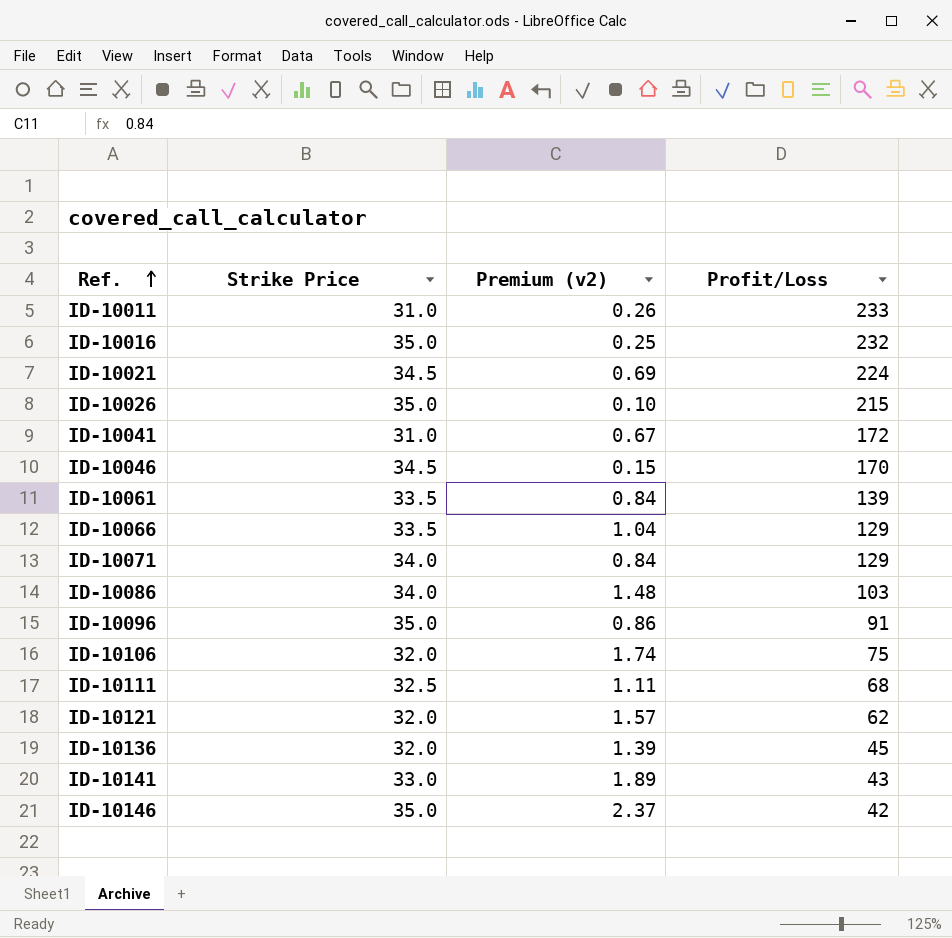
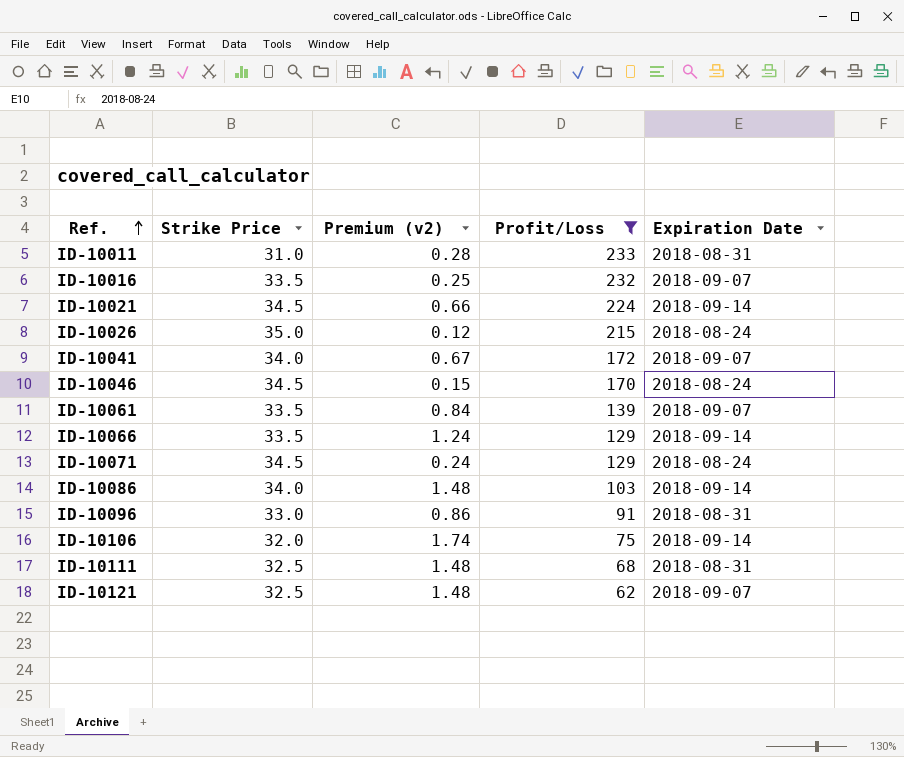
filter: none -> Profit/Loss >= 62
column Expiration Date | position: none -> 5
ID-10011 | Premium (v2): 0.26 -> 0.28
ID-10016 | Strike Price: 35.0 -> 33.5
ID-10021 | Premium (v2): 0.69 -> 0.66
ID-10026 | Premium (v2): 0.10 -> 0.12
ID-10041 | Strike Price: 31.0 -> 34.0
ID-10066 | Premium (v2): 1.04 -> 1.24
ID-10071 | Strike Price: 34.0 -> 34.5
ID-10071 | Premium (v2): 0.84 -> 0.24
ID-10096 | Strike Price: 35.0 -> 33.0
ID-10111 | Premium (v2): 1.11 -> 1.48
ID-10121 | Strike Price: 32.0 -> 32.5
ID-10121 | Premium (v2): 1.57 -> 1.48

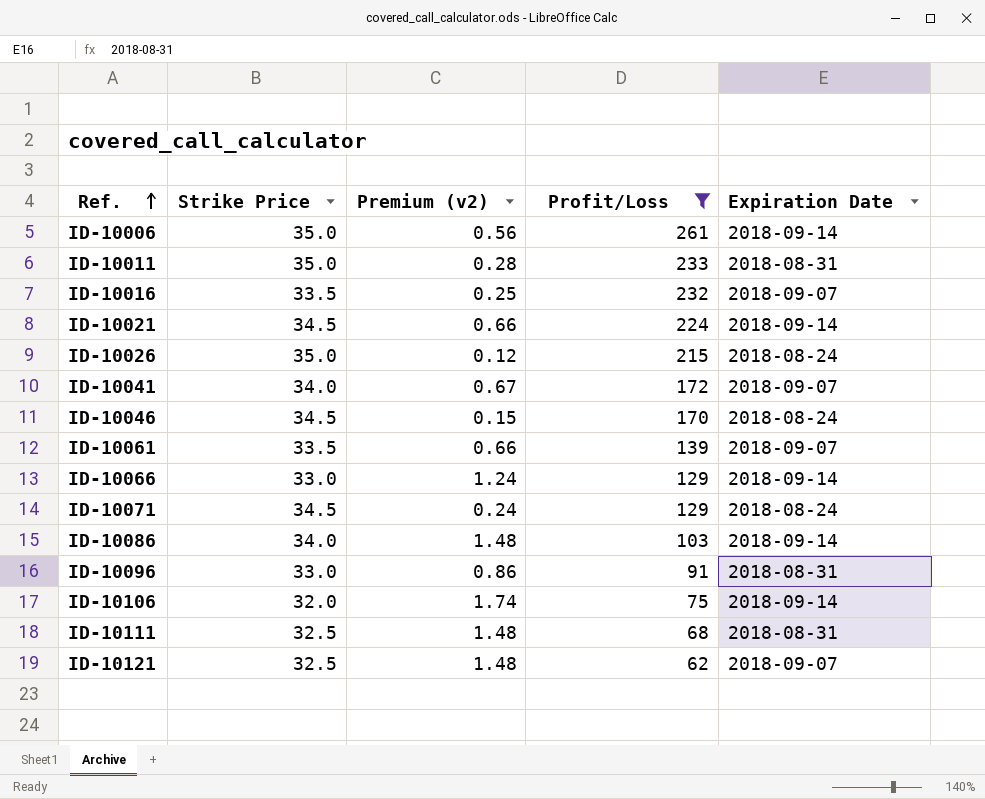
row ID-10006: none -> 35.0 | 0.56 | 261 | 2018-09-14
ID-10011 | Strike Price: 31.0 -> 35.0
ID-10061 | Premium (v2): 0.84 -> 0.66
ID-10066 | Strike Price: 33.5 -> 33.0

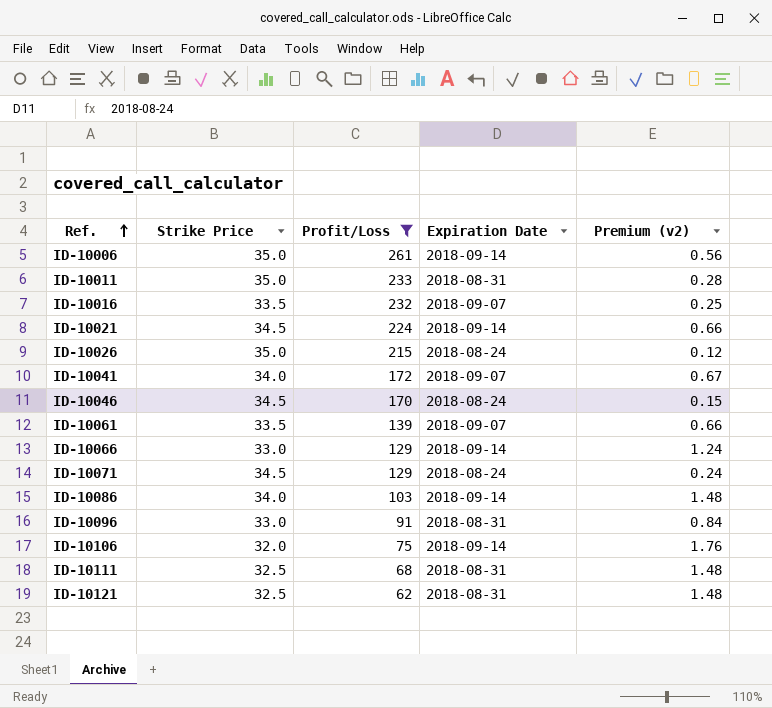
column Premium (v2) | position: 3 -> 5
ID-10096 | Premium (v2): 0.86 -> 0.84
ID-10106 | Premium (v2): 1.74 -> 1.76
ID-10121 | Expiration Date: 2018-09-07 -> 2018-08-31

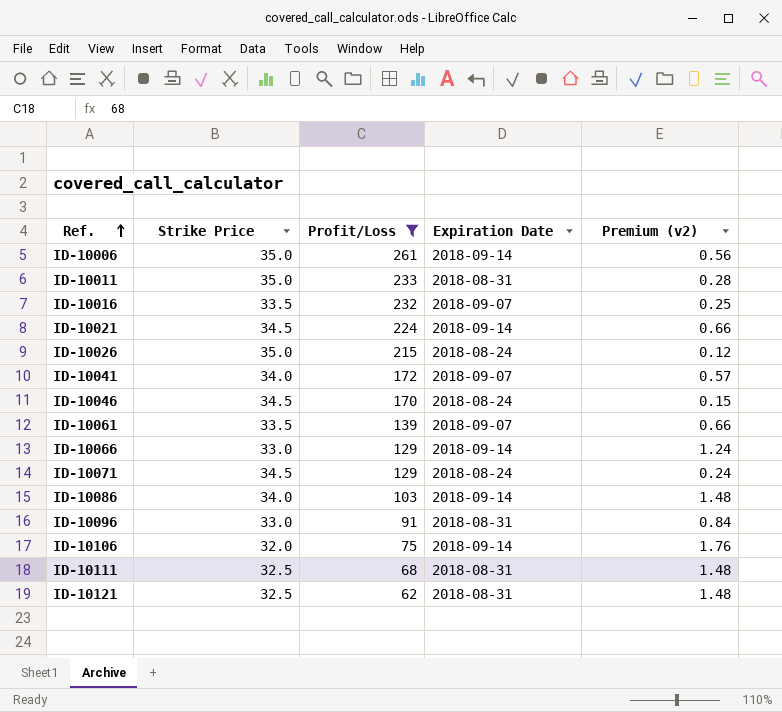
ID-10041 | Premium (v2): 0.67 -> 0.57

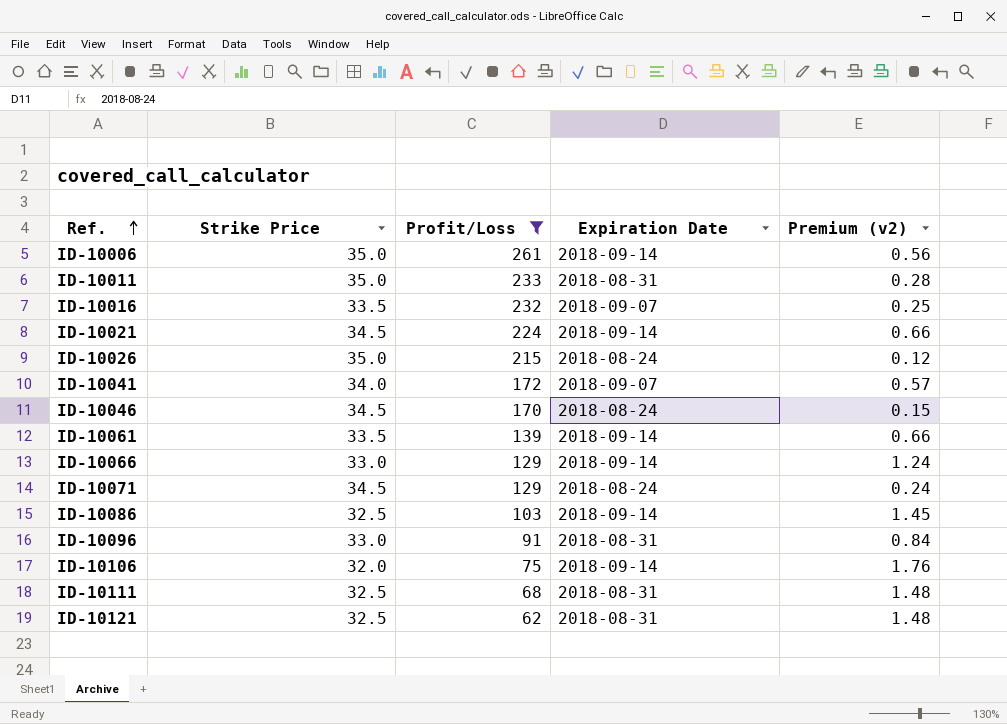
ID-10061 | Expiration Date: 2018-09-07 -> 2018-09-14
ID-10086 | Strike Price: 34.0 -> 32.5
ID-10086 | Premium (v2): 1.48 -> 1.45

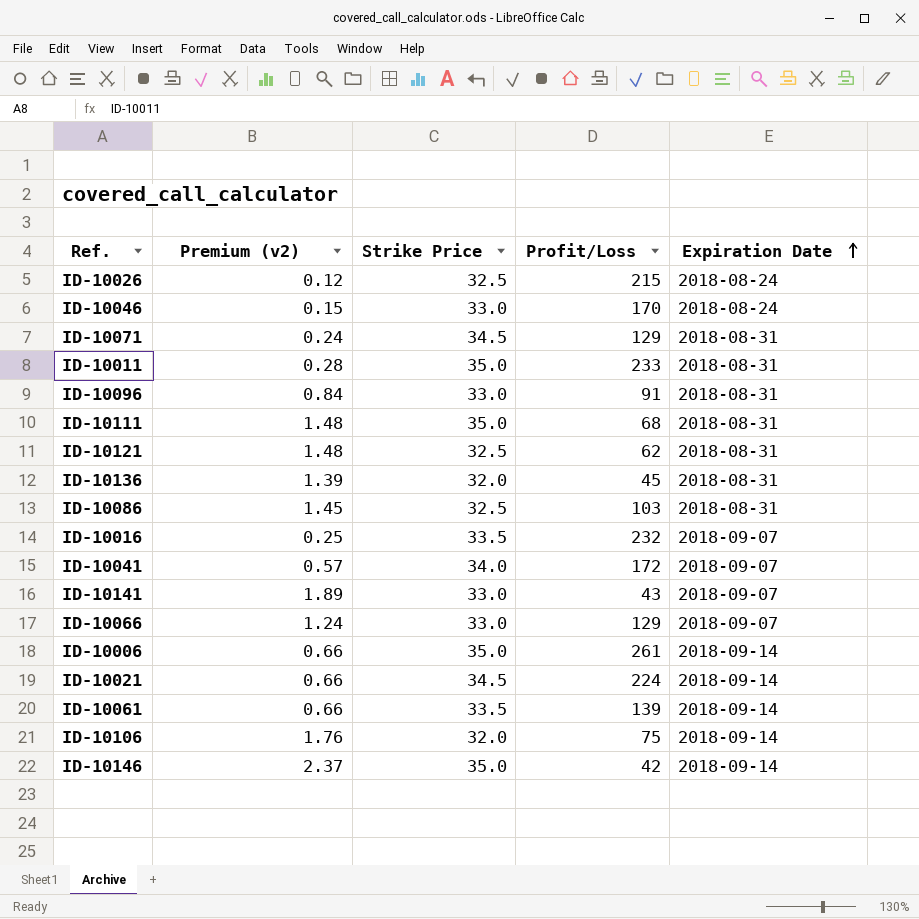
filter: Profit/Loss >= 62 -> none
row order: Ref. ascending -> Expiration Date ascending
column Premium (v2) | position: 5 -> 2
ID-10026 | Strike Price: 35.0 -> 32.5
ID-10046 | Strike Price: 34.5 -> 33.0
ID-10071 | Expiration Date: 2018-08-24 -> 2018-08-31
ID-10111 | Strike Price: 32.5 -> 35.0
ID-10086 | Expiration Date: 2018-09-14 -> 2018-08-31
ID-10066 | Expiration Date: 2018-09-14 -> 2018-09-07
ID-10006 | Premium (v2): 0.56 -> 0.66

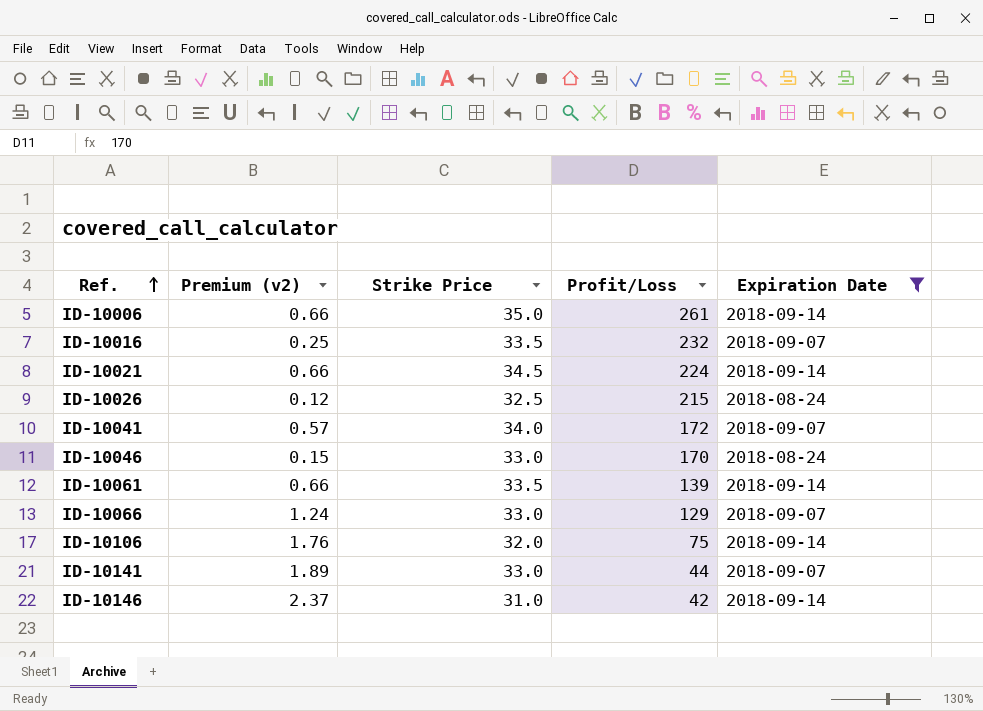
filter: none -> Expiration Date != 2018-08-31
row order: Expiration Date ascending -> Ref. ascending
ID-10141 | Profit/Loss: 43 -> 44
ID-10146 | Strike Price: 35.0 -> 31.0

